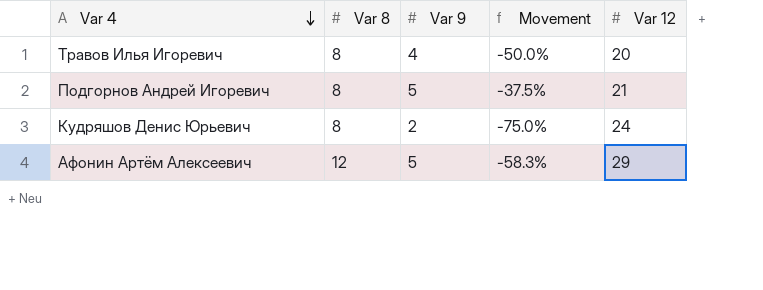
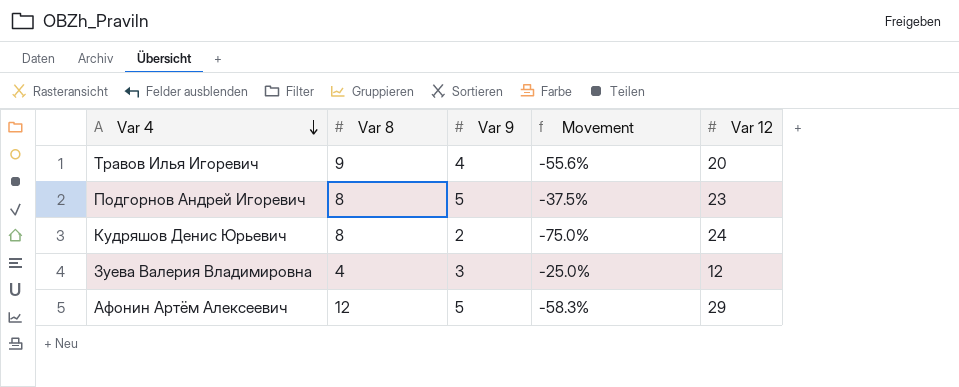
Травов Илья Игоревич | Var 8: 8 -> 9
Травов Илья Игоревич | Movement: -50.0% -> -55.6%
Подгорнов Андрей Игоревич | Var 12: 21 -> 23
row Зуева Валерия Владимировна: none -> 4 | 3 | -25.0% | 12

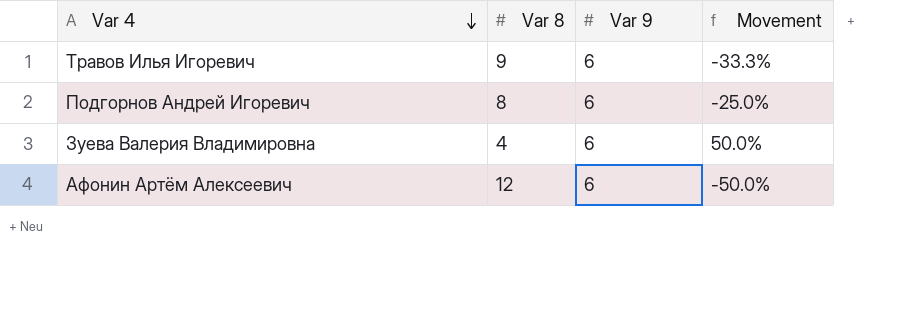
column Var 12 | position: 5 -> none
row Кудряшов Денис Юрьевич: 8 | 2 | -75.0% | 24 -> none
Травов Илья Игоревич | Var 9: 4 -> 6
Травов Илья Игоревич | Movement: -55.6% -> -33.3%
Подгорнов Андрей Игоревич | Var 9: 5 -> 6
Подгорнов Андрей Игоревич | Movement: -37.5% -> -25.0%
Зуева Валерия Владимировна | Var 9: 3 -> 6
Зуева Валерия Владимировна | Movement: -25.0% -> 50.0%
Афонин Артём Алексеевич | Var 9: 5 -> 6
Афонин Артём Алексеевич | Movement: -58.3% -> -50.0%

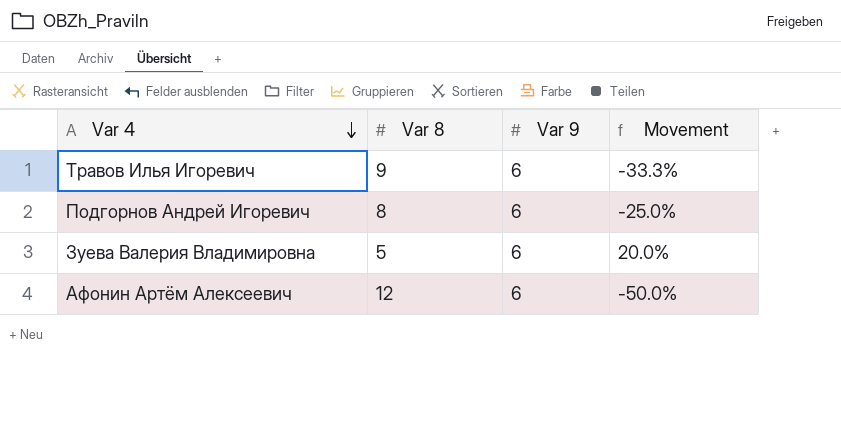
Зуева Валерия Владимировна | Var 8: 4 -> 5
Зуева Валерия Владимировна | Movement: 50.0% -> 20.0%

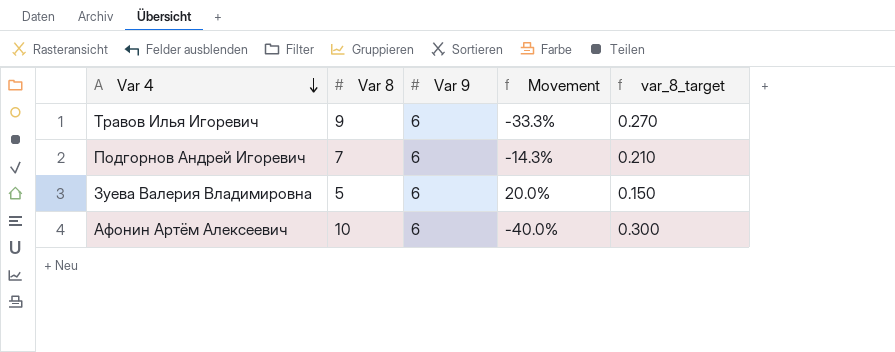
column var_8_target | formula: none -> [Var 8] * 0.03
Подгорнов Андрей Игоревич | Var 8: 8 -> 7
Подгорнов Андрей Игоревич | Movement: -25.0% -> -14.3%
Афонин Артём Алексеевич | Var 8: 12 -> 10
Афонин Артём Алексеевич | Movement: -50.0% -> -40.0%

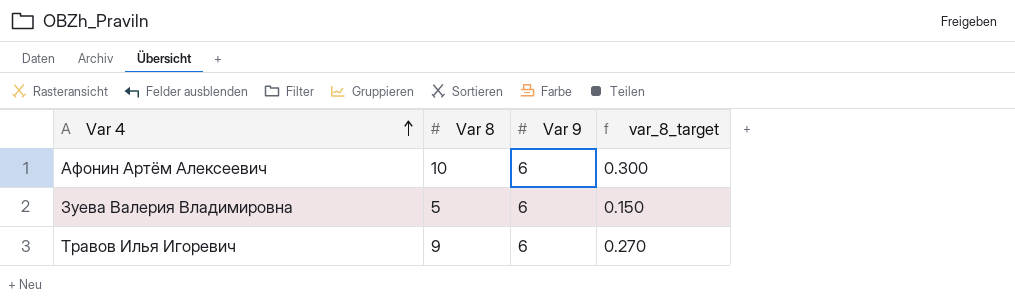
row order: Var 4 descending -> Var 4 ascending
column Movement | formula: ([Var 9] - [Var 8]) / [Var 8] -> none
row Подгорнов Андрей Игоревич: 7 | 6 | -14.3% | 0.210 -> none

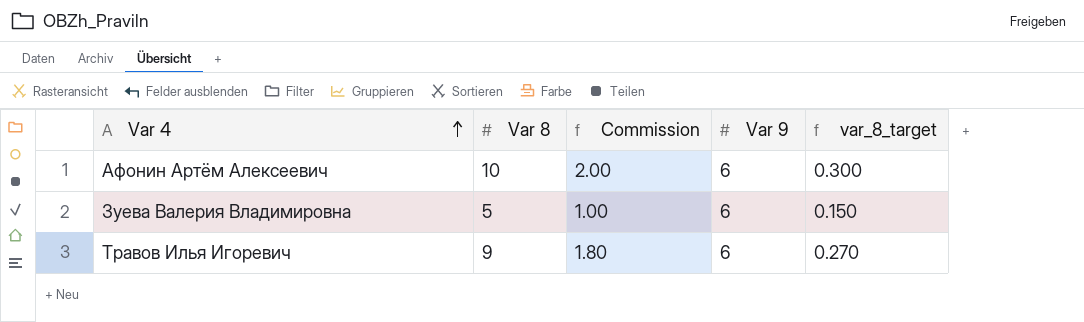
column Commission | formula: none -> [Var 8] * 0.2

